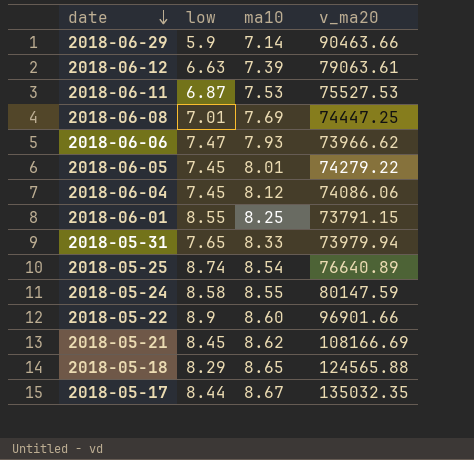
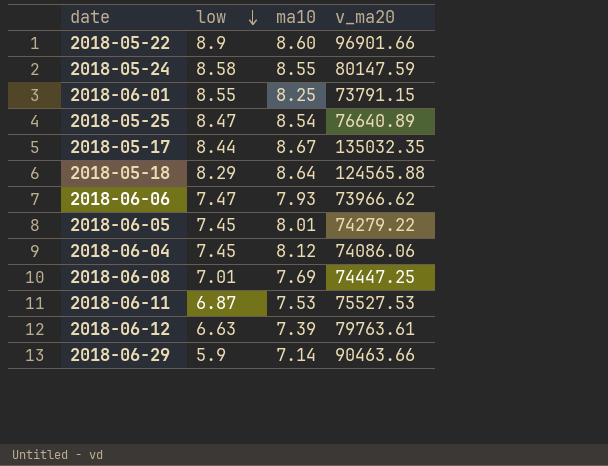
row order: date descending -> low descending
row 2018-05-31: 7.65 | 8.33 | 73979.94 -> none
row 2018-05-21: 8.45 | 8.62 | 108166.69 -> none
2018-05-25 | low: 8.74 -> 8.47
2018-05-18 | ma10: 8.65 -> 8.64
2018-06-12 | v_ma20: 79063.61 -> 79763.61

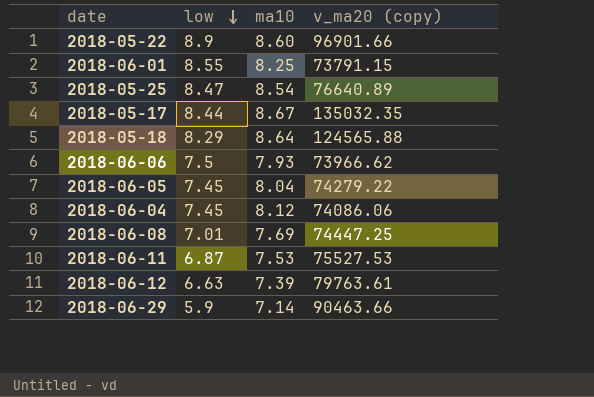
column name: v_ma20 -> v_ma20 (copy)
row 2018-05-24: 8.58 | 8.55 | 80147.59 -> none
2018-06-06 | low: 7.47 -> 7.5
2018-06-05 | ma10: 8.01 -> 8.04

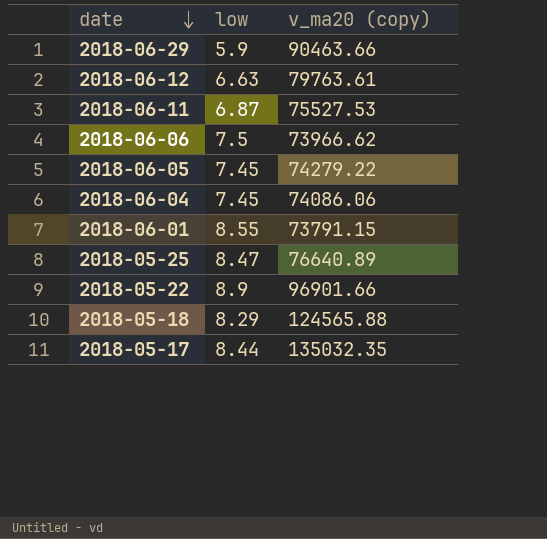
row order: low descending -> date descending
column ma10 | position: 3 -> none
row 2018-06-08: 7.01 | 7.69 | 74447.25 -> none

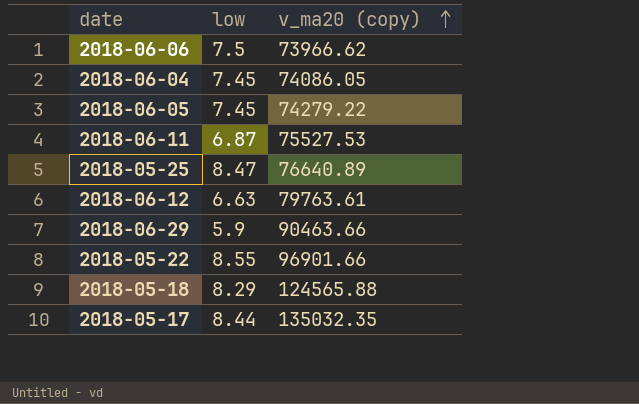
row order: date descending -> v_ma20 (copy) ascending
row 2018-06-01: 8.55 | 73791.15 -> none
2018-06-04 | v_ma20 (copy): 74086.06 -> 74086.05
2018-05-22 | low: 8.9 -> 8.55

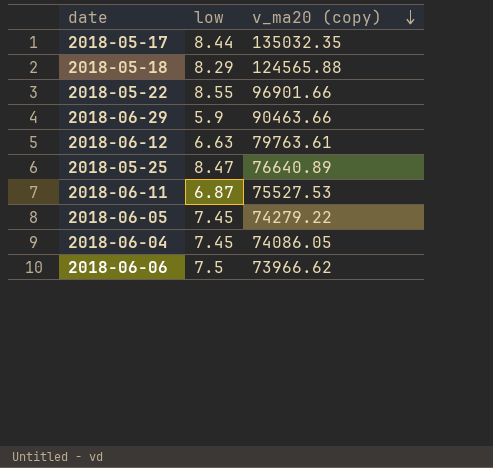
row order: v_ma20 (copy) ascending -> v_ma20 (copy) descending

